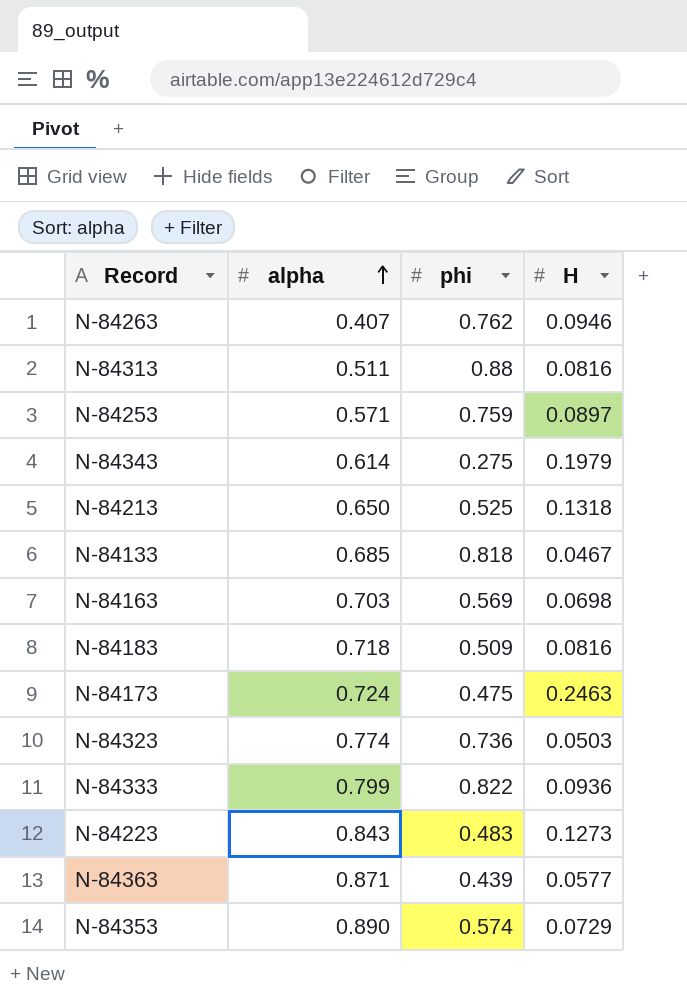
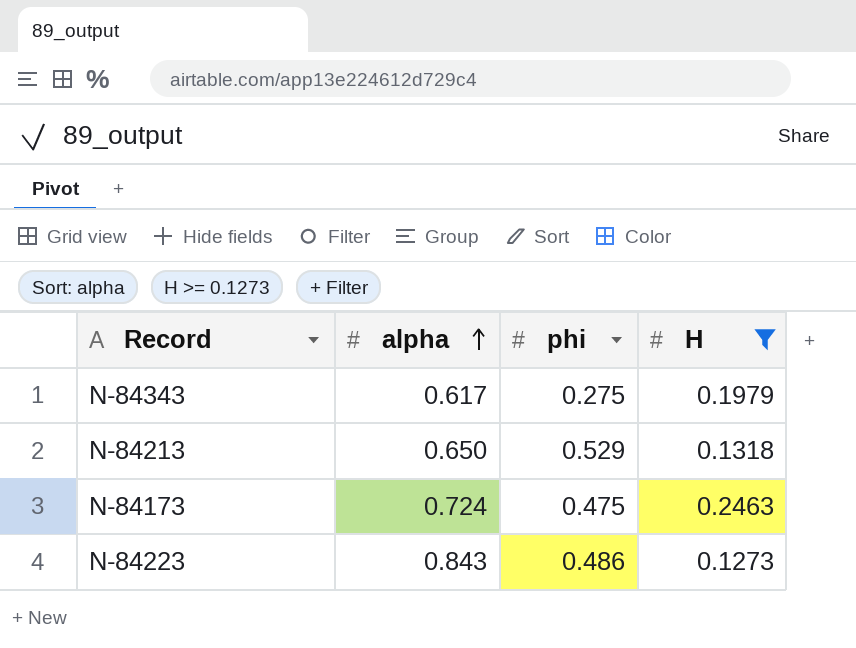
filter: none -> H >= 0.1273
N-84343 | alpha: 0.614 -> 0.617
N-84213 | phi: 0.525 -> 0.529
N-84223 | phi: 0.483 -> 0.486

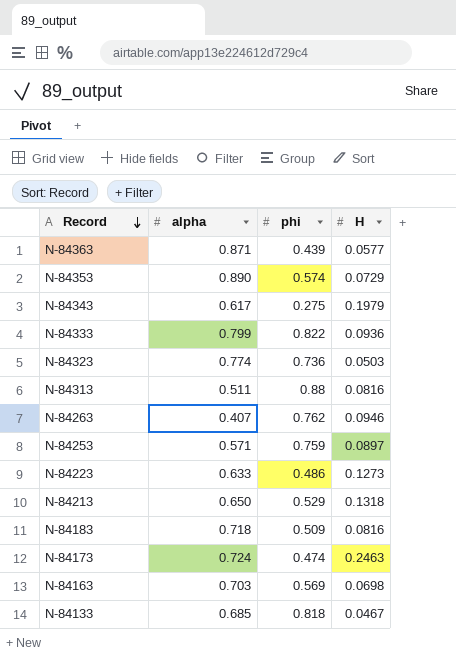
filter: H >= 0.1273 -> none
row order: alpha ascending -> Record descending
N-84223 | alpha: 0.843 -> 0.633
N-84173 | phi: 0.475 -> 0.474

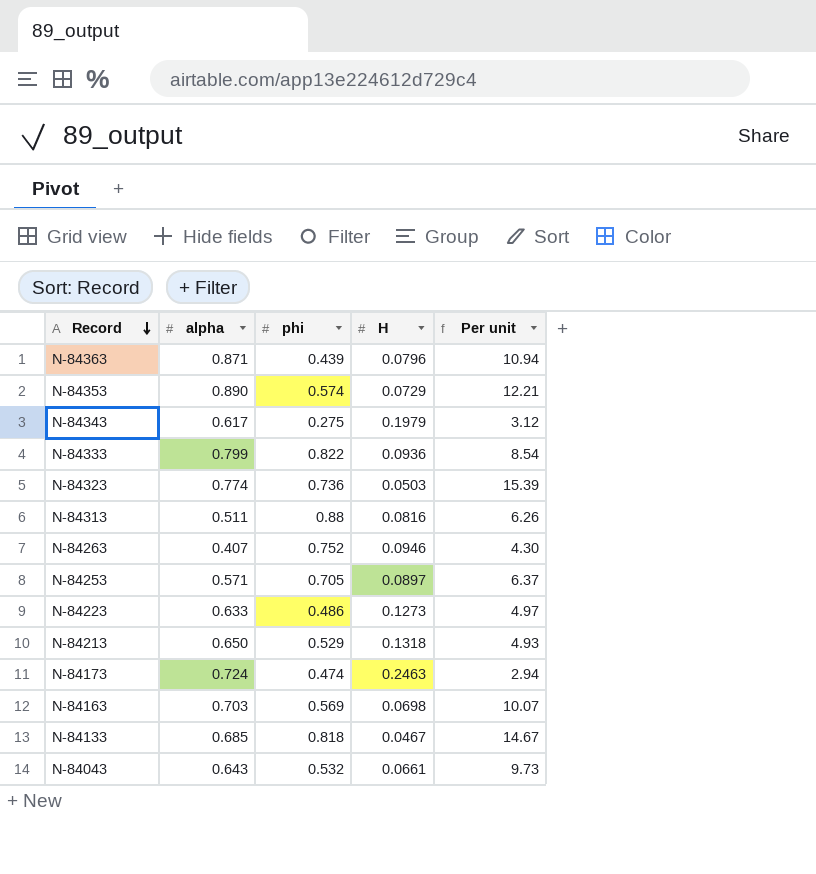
column Per unit | formula: none -> [alpha] / [H]
row N-84183: 0.718 | 0.509 | 0.0816 -> none
N-84363 | H: 0.0577 -> 0.0796
N-84263 | phi: 0.762 -> 0.752
N-84253 | phi: 0.759 -> 0.705
row N-84043: none -> 0.643 | 0.532 | 0.0661 | 9.73

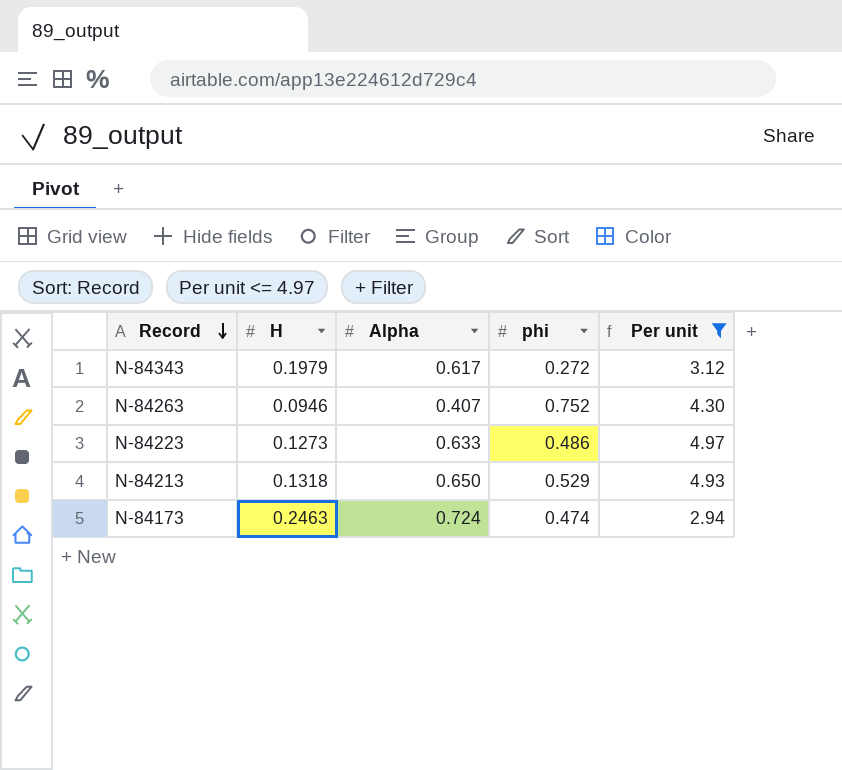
filter: none -> Per unit <= 4.97
column H | position: 4 -> 2
column name: alpha -> Alpha
N-84343 | phi: 0.275 -> 0.272

